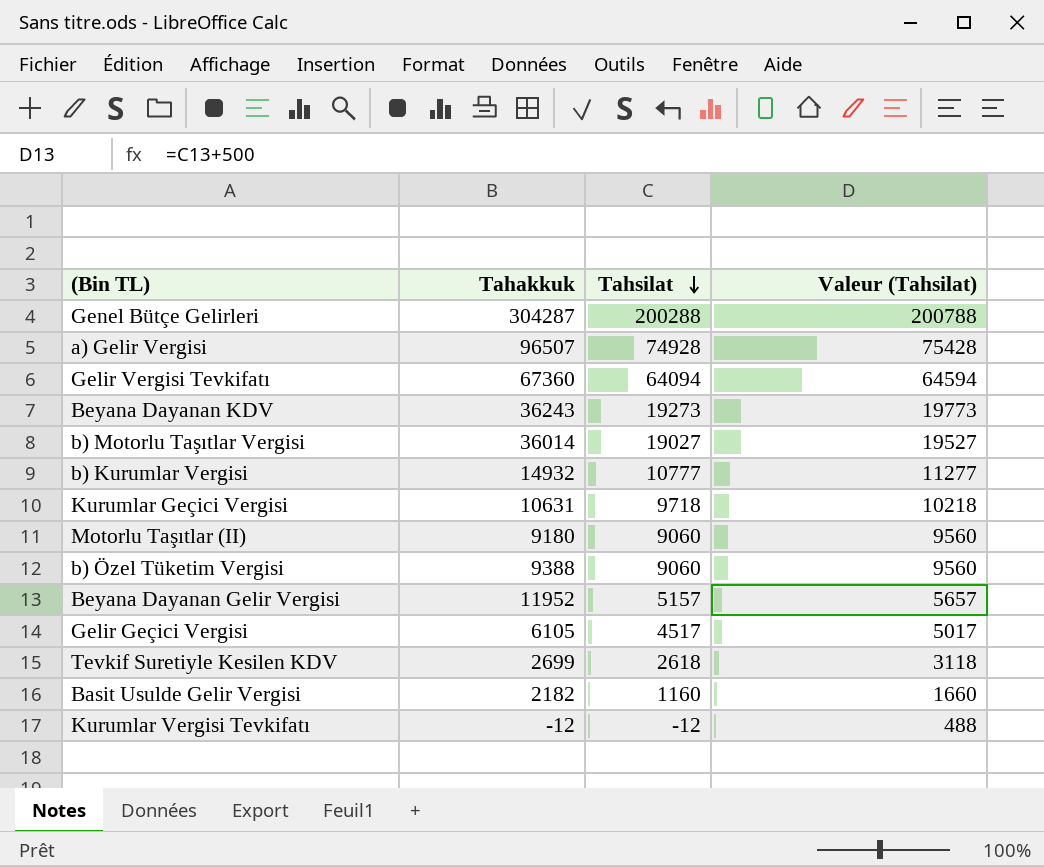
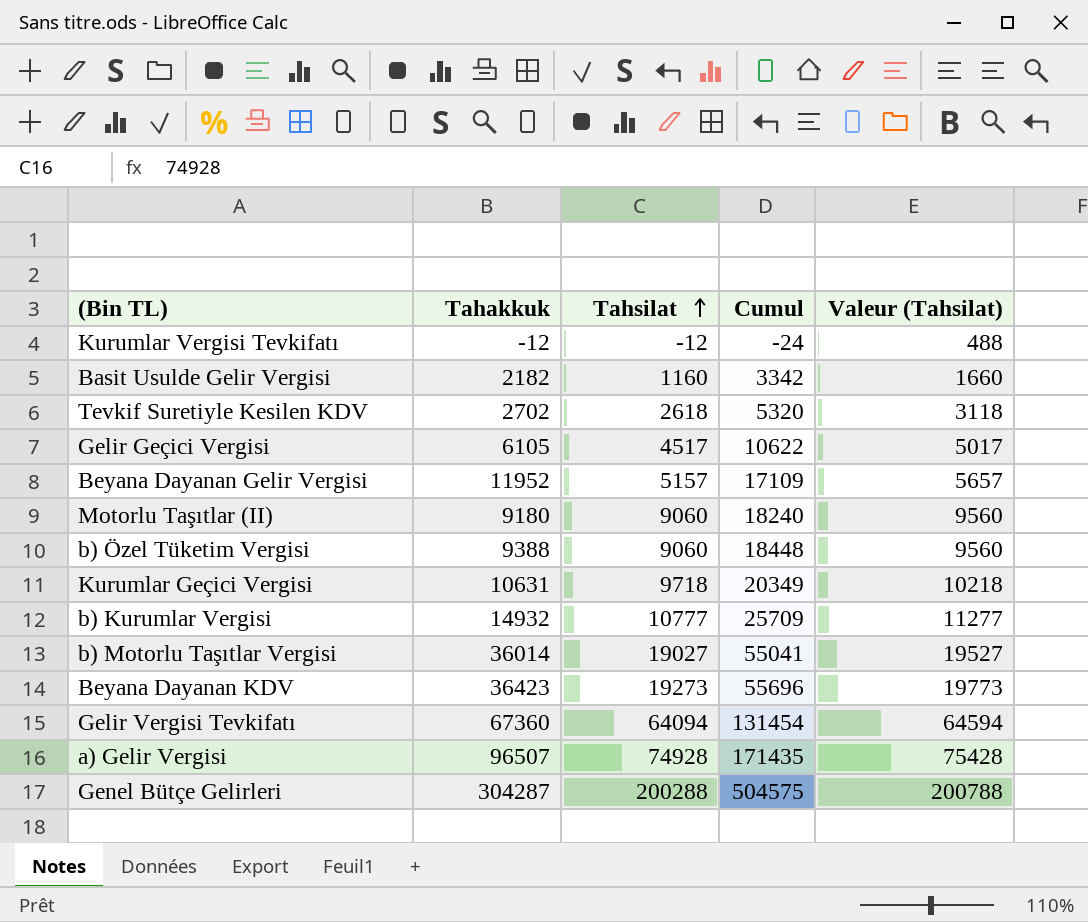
row order: Tahsilat descending -> Tahsilat ascending
column Cumul | formula: none -> [Tahakkuk] + [Tahsilat]
Tevkif Suretiyle Kesilen KDV | Tahakkuk: 2699 -> 2702
Beyana Dayanan KDV | Tahakkuk: 36243 -> 36423

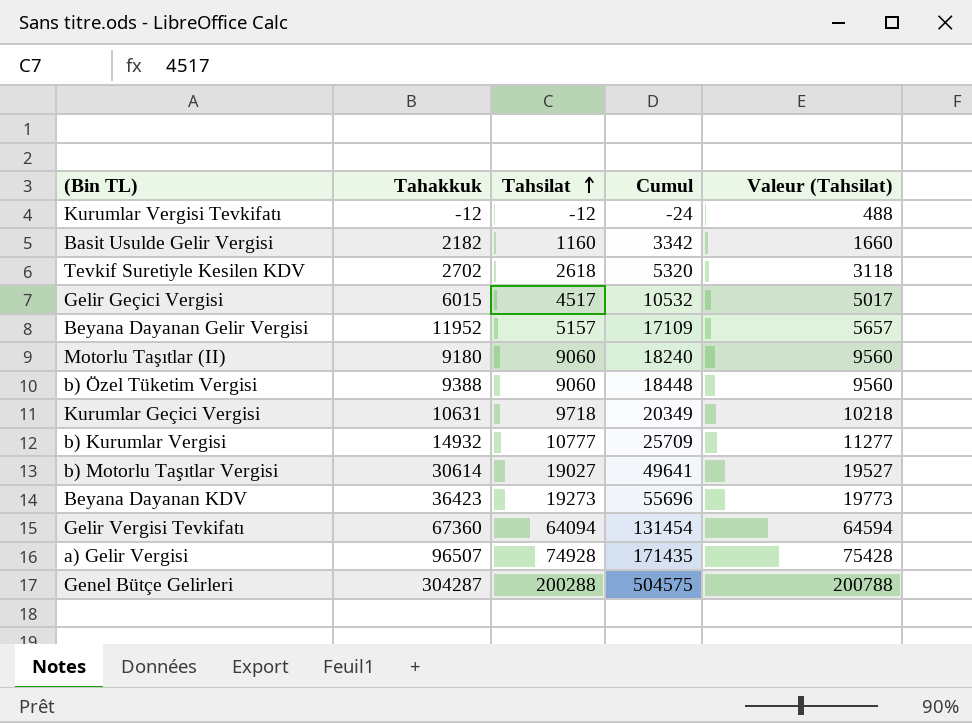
Gelir Geçici Vergisi | Tahakkuk: 6105 -> 6015
Gelir Geçici Vergisi | Cumul: 10622 -> 10532
b) Motorlu Taşıtlar Vergisi | Tahakkuk: 36014 -> 30614
b) Motorlu Taşıtlar Vergisi | Cumul: 55041 -> 49641

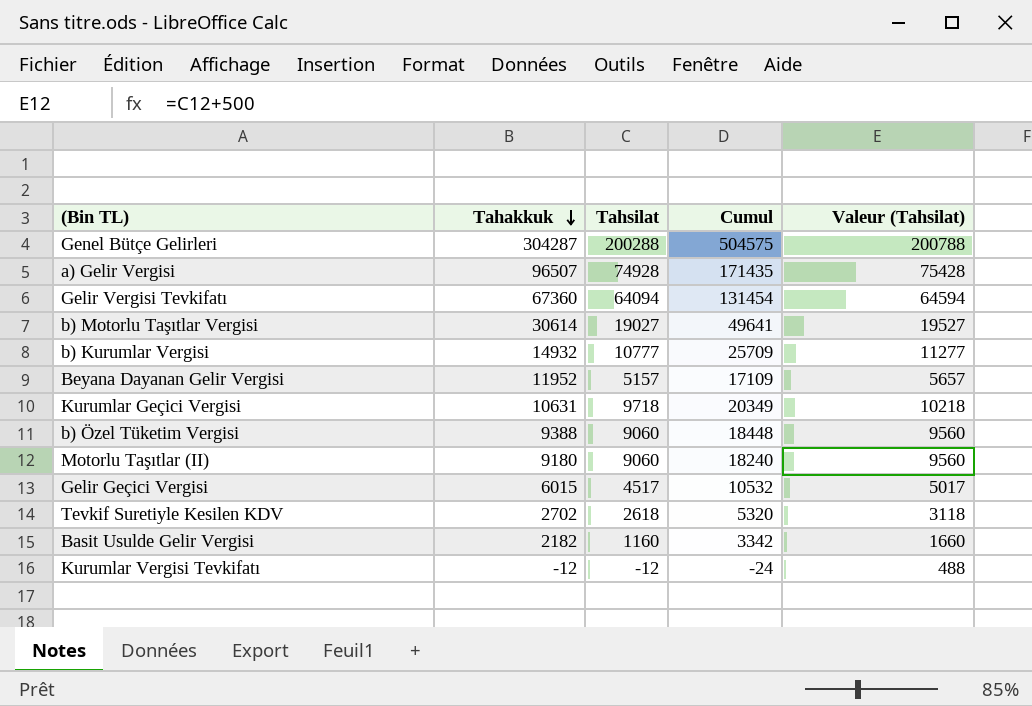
row order: Tahsilat ascending -> Tahakkuk descending
row Beyana Dayanan KDV: 36423 | 19273 | 55696 | 19773 -> none

